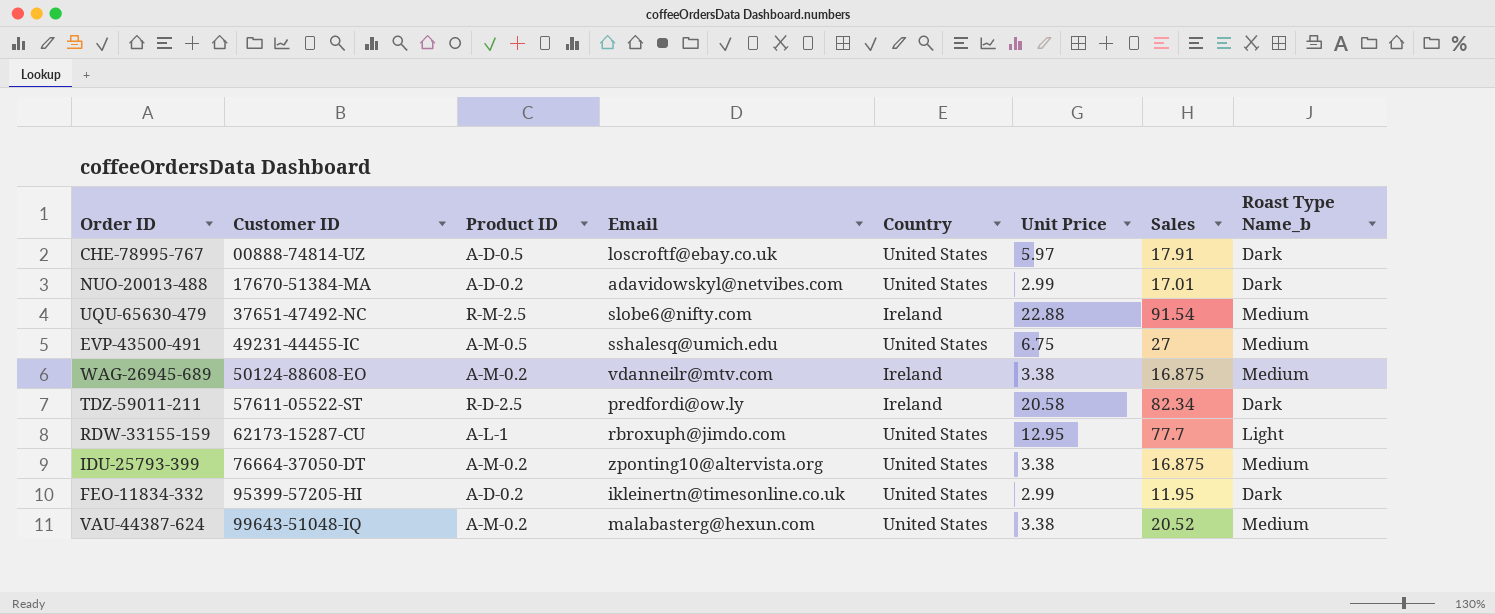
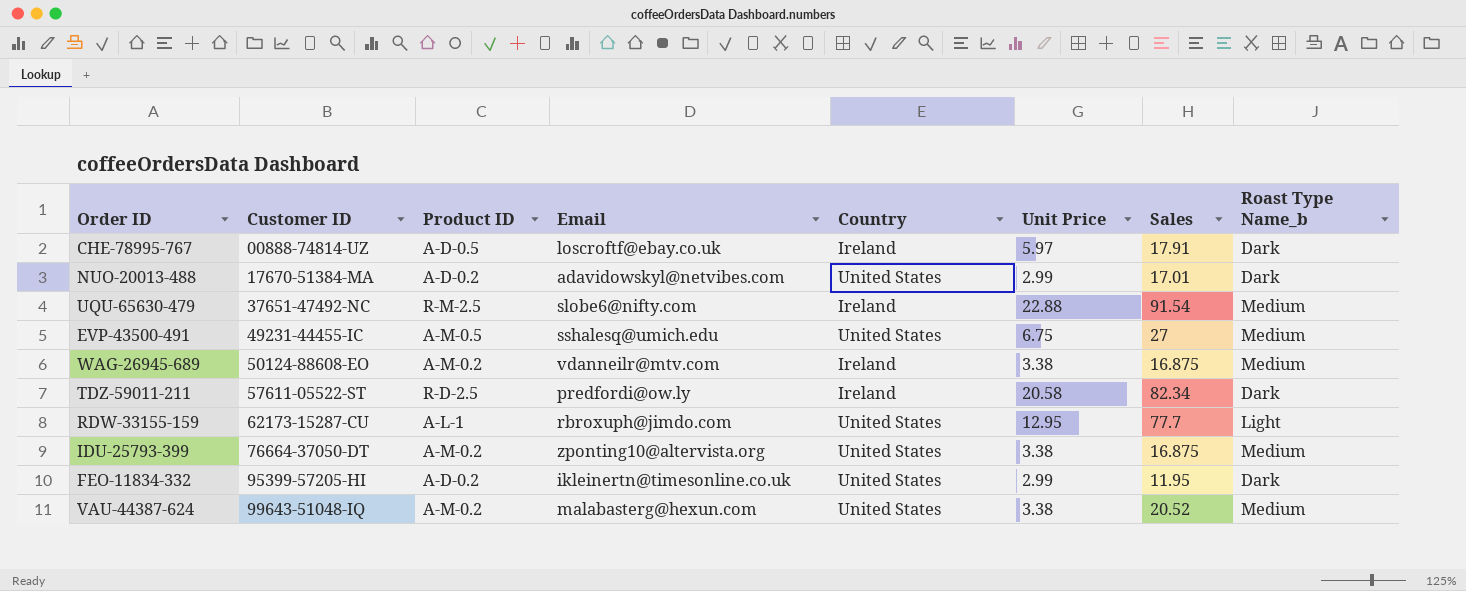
CHE-78995-767 | Country: United States -> Ireland

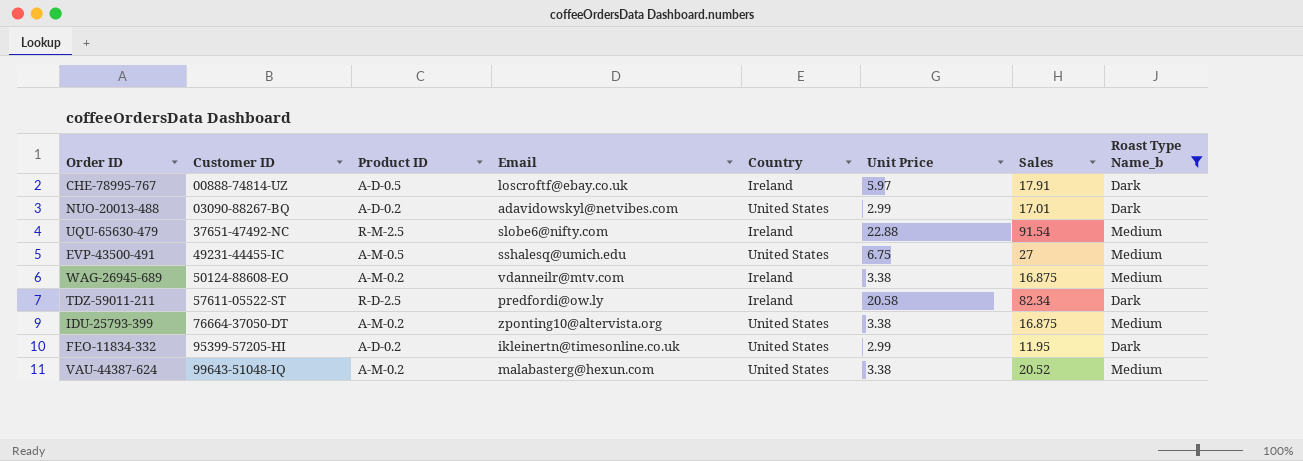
filter: none -> Roast Type Name_b != Light
NUO-20013-488 | Customer ID: 17670-51384-MA -> 03090-88267-BQ

